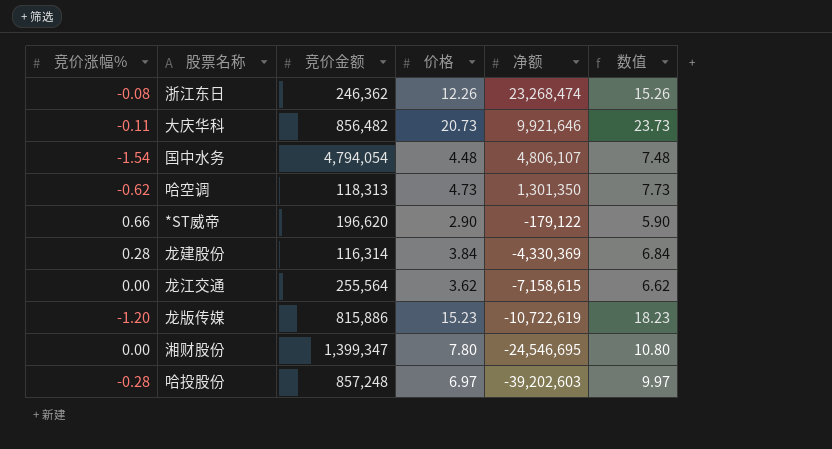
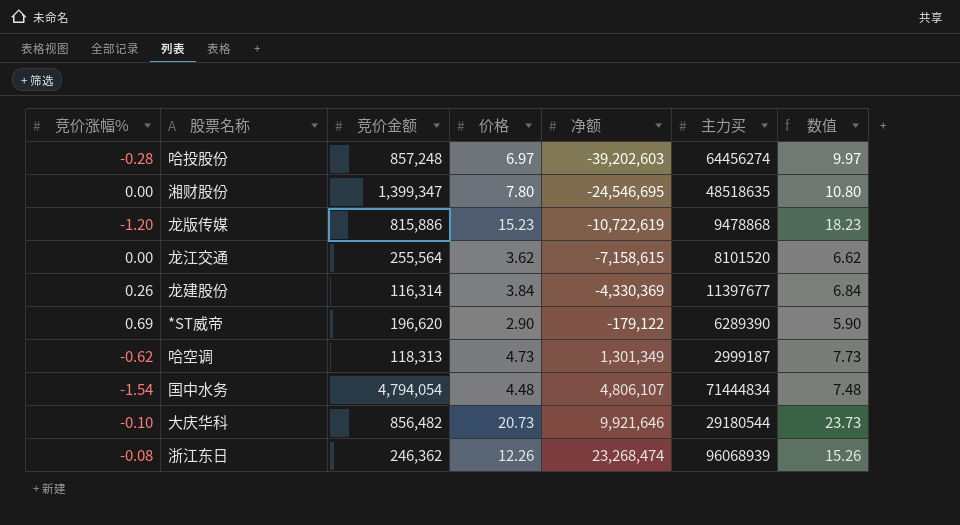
row order: 净额 descending -> 净额 ascending
column 主力买 | position: none -> 6
龙建股份 | 竞价涨幅%: 0.28 -> 0.26
*ST威帝 | 竞价涨幅%: 0.66 -> 0.69
哈空调 | 净额: 1,301,350 -> 1,301,349
大庆华科 | 竞价涨幅%: -0.11 -> -0.10

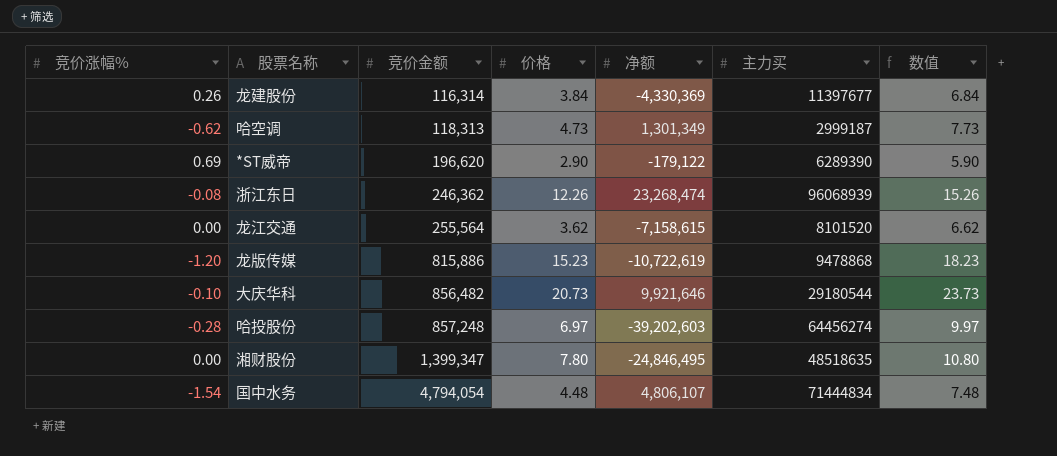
row order: 净额 ascending -> 竞价金额 ascending
湘财股份 | 净额: -24,546,695 -> -24,846,495

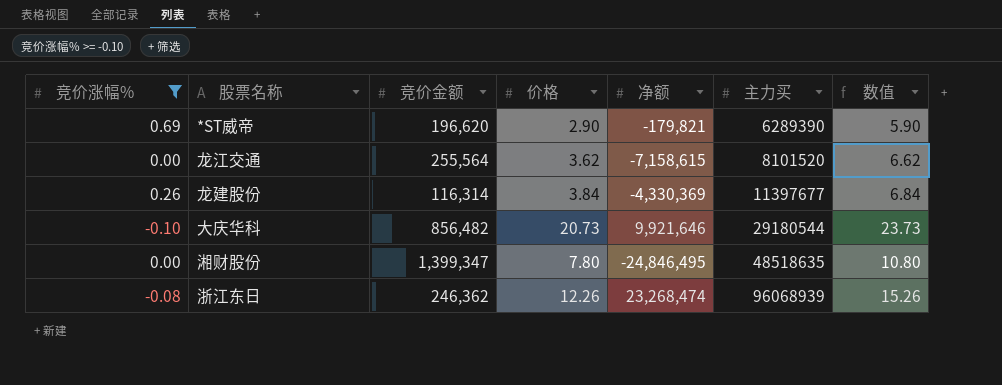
filter: none -> 竞价涨幅% >= -0.10
row order: 竞价金额 ascending -> 主力买 ascending
*ST威帝 | 净额: -179,122 -> -179,821

